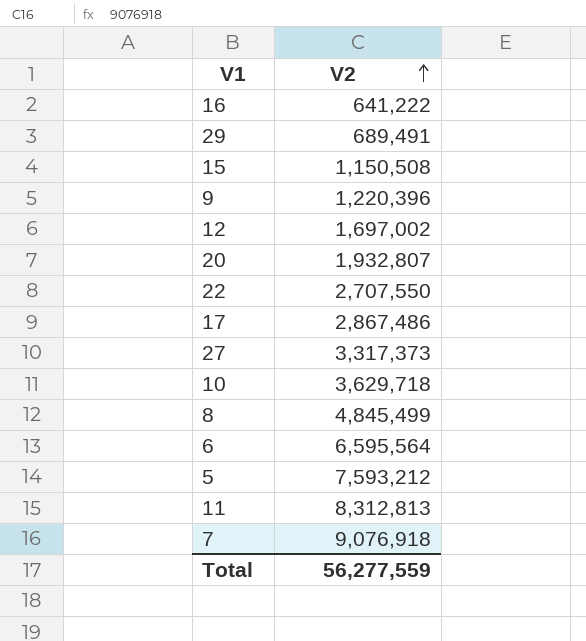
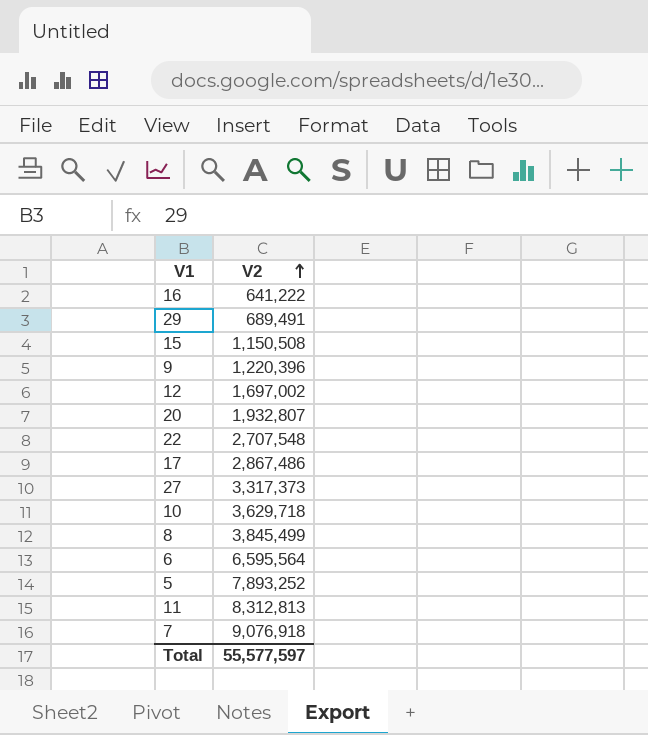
22 | V2: 2,707,550 -> 2,707,548
8 | V2: 4,845,499 -> 3,845,499
5 | V2: 7,593,212 -> 7,893,252
Total | V2: 56,277,559 -> 55,577,597

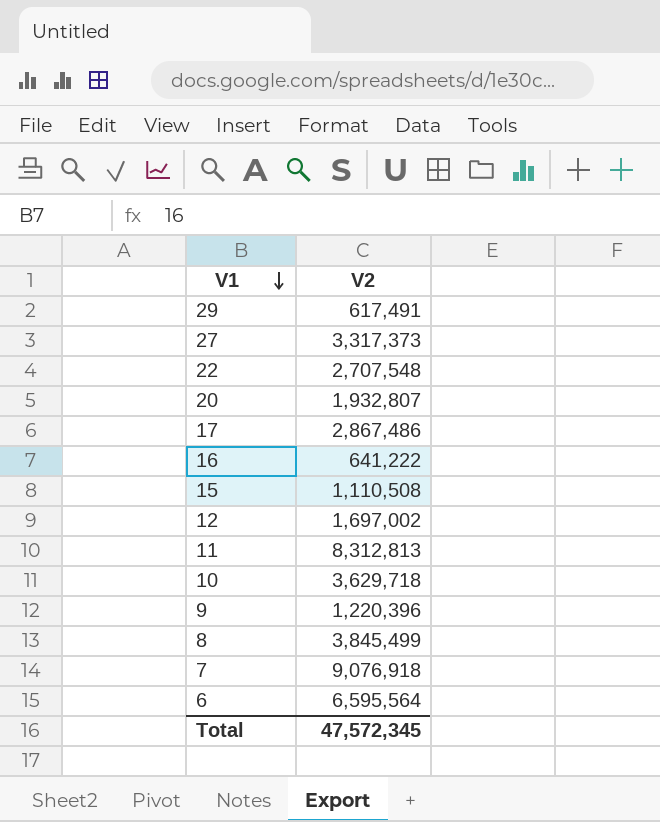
row order: V2 ascending -> V1 descending
row 5: 7,893,252 -> none
29 | V2: 689,491 -> 617,491
15 | V2: 1,150,508 -> 1,110,508
Total | V2: 55,577,597 -> 47,572,345

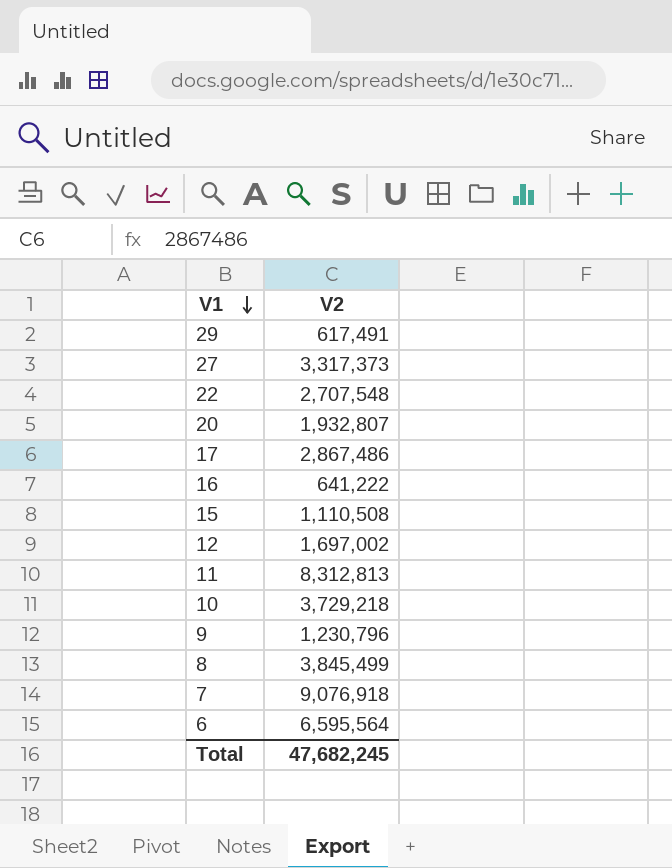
10 | V2: 3,629,718 -> 3,729,218
9 | V2: 1,220,396 -> 1,230,796
Total | V2: 47,572,345 -> 47,682,245

